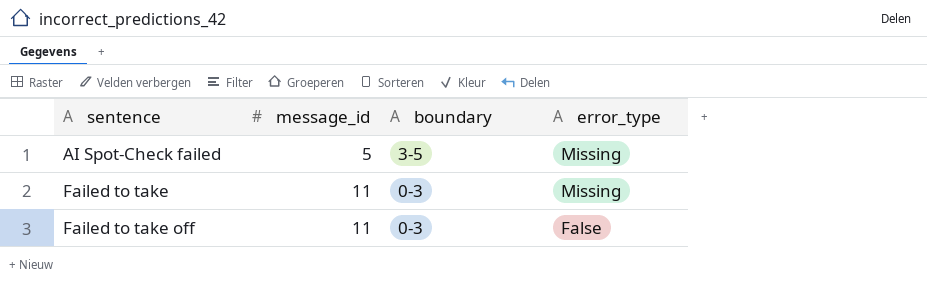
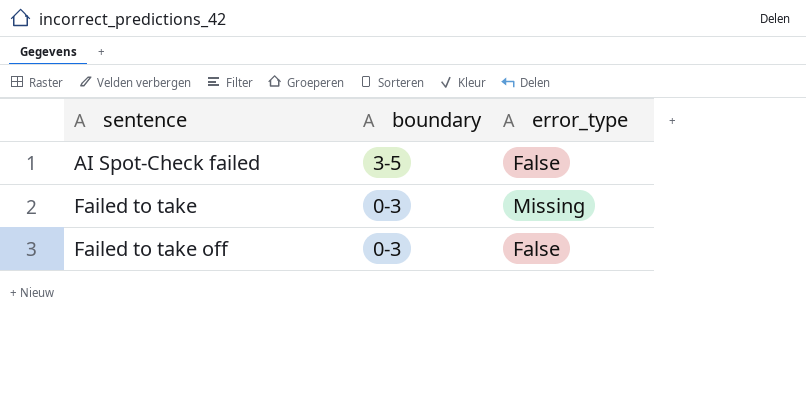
column message_id | position: 2 -> none
AI Spot-Check failed | error_type: Missing -> False

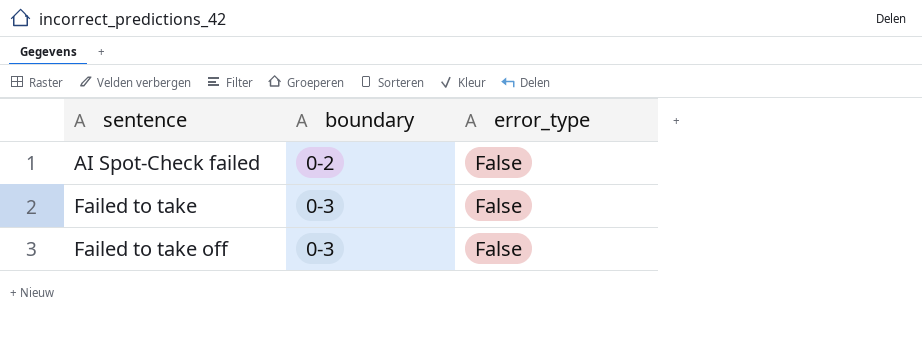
AI Spot-Check failed | boundary: 3-5 -> 0-2
Failed to take | error_type: Missing -> False

